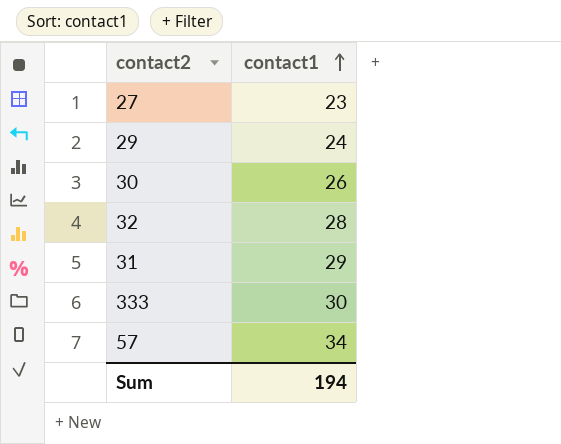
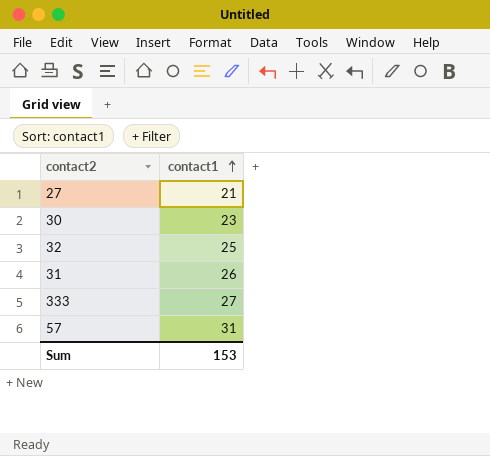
row 29: 24 -> none
27 | contact1: 23 -> 21
30 | contact1: 26 -> 23
32 | contact1: 28 -> 25
31 | contact1: 29 -> 26
333 | contact1: 30 -> 27
57 | contact1: 34 -> 31
Sum | contact1: 194 -> 153

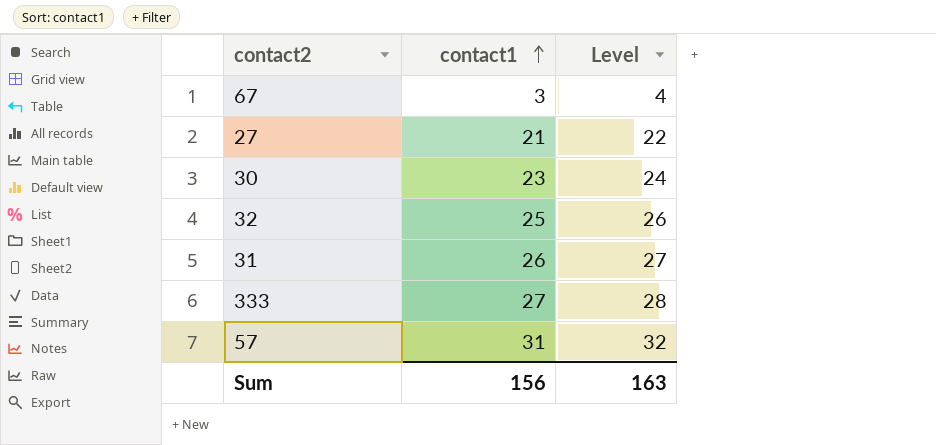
column Level | formula: none -> [contact1] + 1
row 67: none -> 3 | 4
Sum | contact1: 153 -> 156

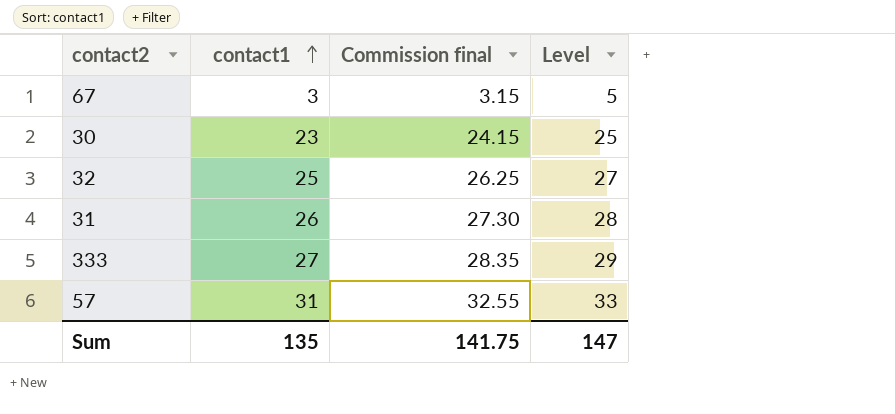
column Commission final | formula: none -> [contact1] * 1.05
column Level | formula: [contact1] + 1 -> [contact1] + 2
row 27: 21 | 22 -> none
Sum | contact1: 156 -> 135
Sum | Level: 163 -> 147

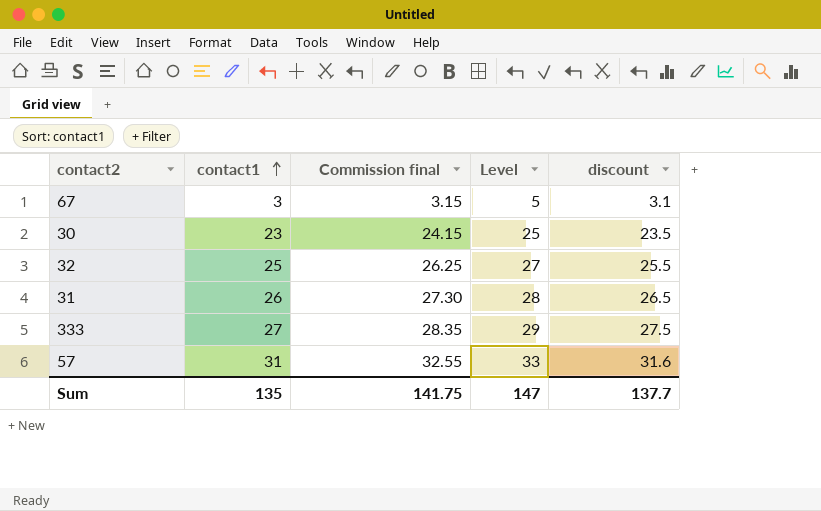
column discount | formula: none -> [contact1] * 1.02

